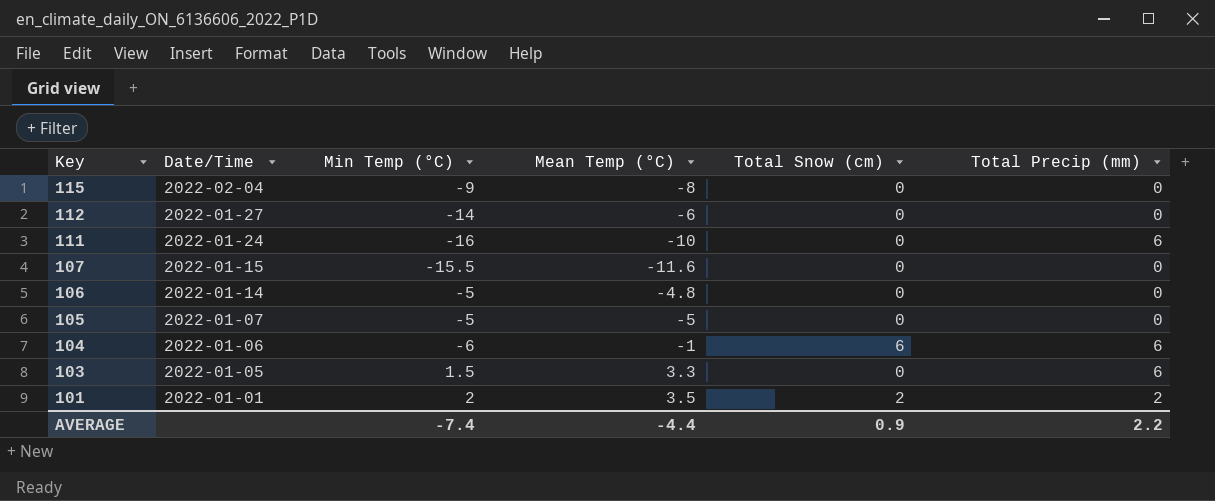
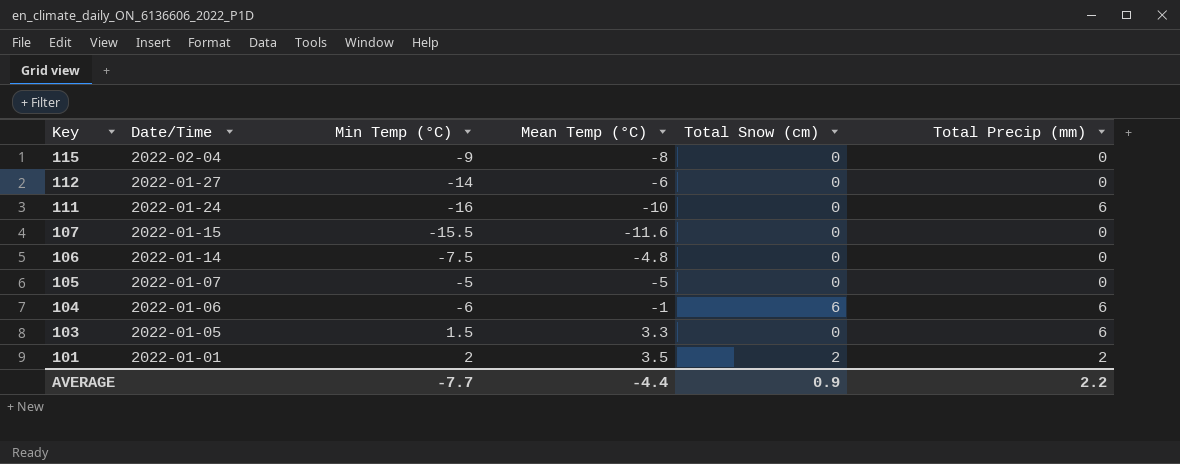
106 | Min Temp (°C): -5 -> -7.5
AVERAGE | Min Temp (°C): -7.4 -> -7.7

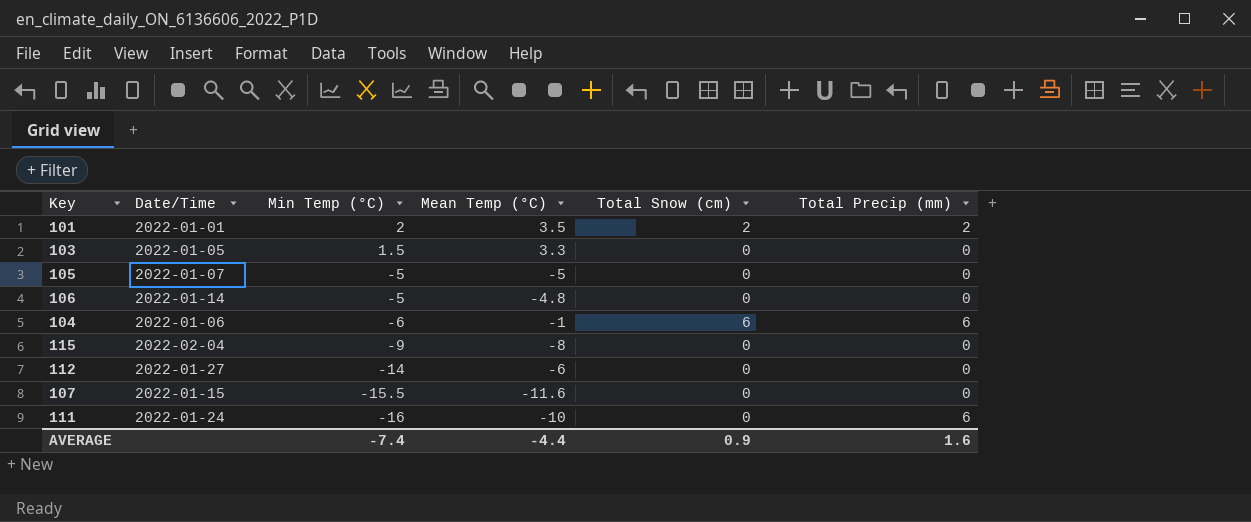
row order: Key descending -> Min Temp (°C) descending
103 | Total Precip (mm): 6 -> 0
106 | Min Temp (°C): -7.5 -> -5
AVERAGE | Min Temp (°C): -7.7 -> -7.4
AVERAGE | Total Precip (mm): 2.2 -> 1.6

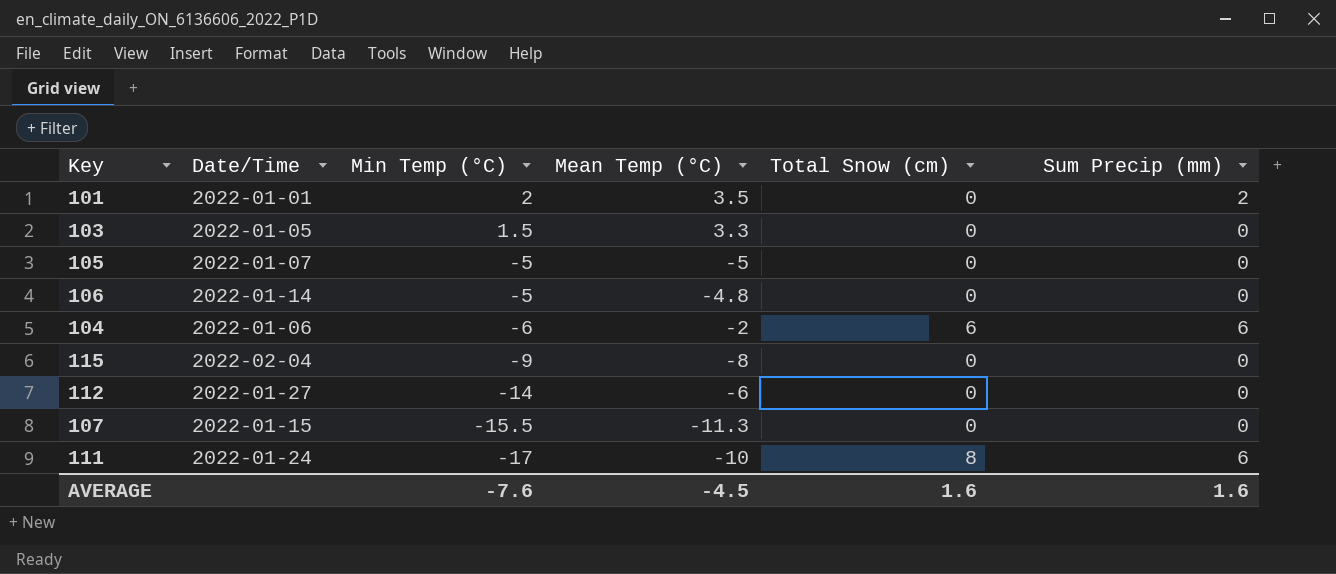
column name: Total Precip (mm) -> Sum Precip (mm)
101 | Total Snow (cm): 2 -> 0
104 | Mean Temp (°C): -1 -> -2
107 | Mean Temp (°C): -11.6 -> -11.3
111 | Min Temp (°C): -16 -> -17
111 | Total Snow (cm): 0 -> 8
AVERAGE | Min Temp (°C): -7.4 -> -7.6
AVERAGE | Mean Temp (°C): -4.4 -> -4.5
AVERAGE | Total Snow (cm): 0.9 -> 1.6

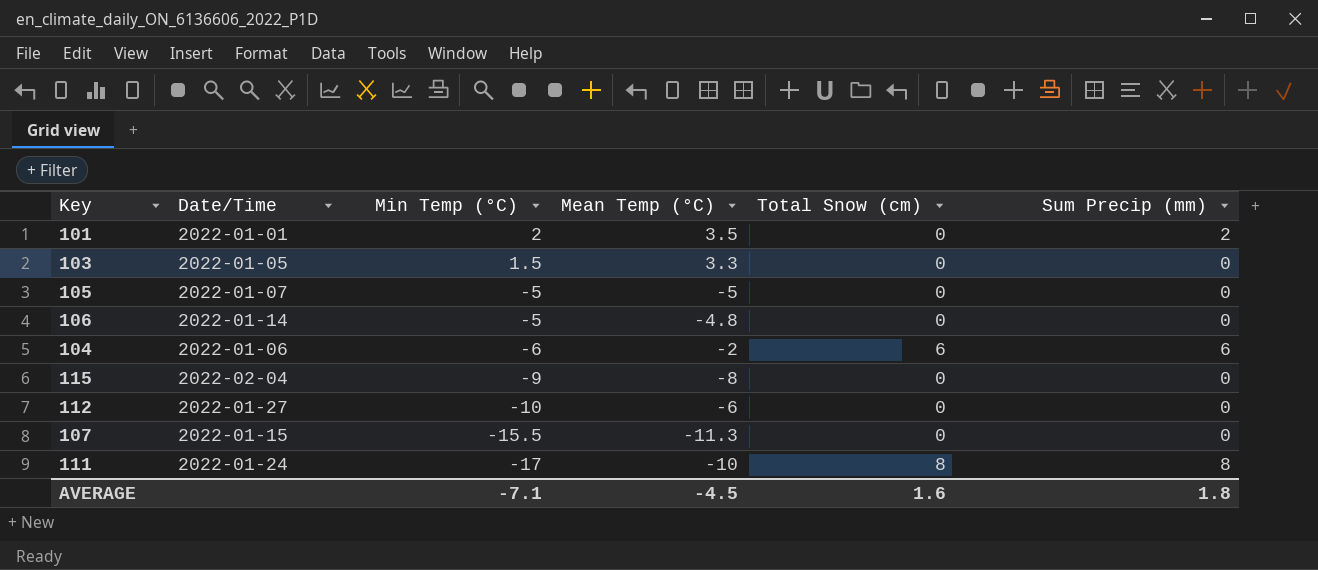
112 | Min Temp (°C): -14 -> -10
111 | Sum Precip (mm): 6 -> 8
AVERAGE | Min Temp (°C): -7.6 -> -7.1
AVERAGE | Sum Precip (mm): 1.6 -> 1.8

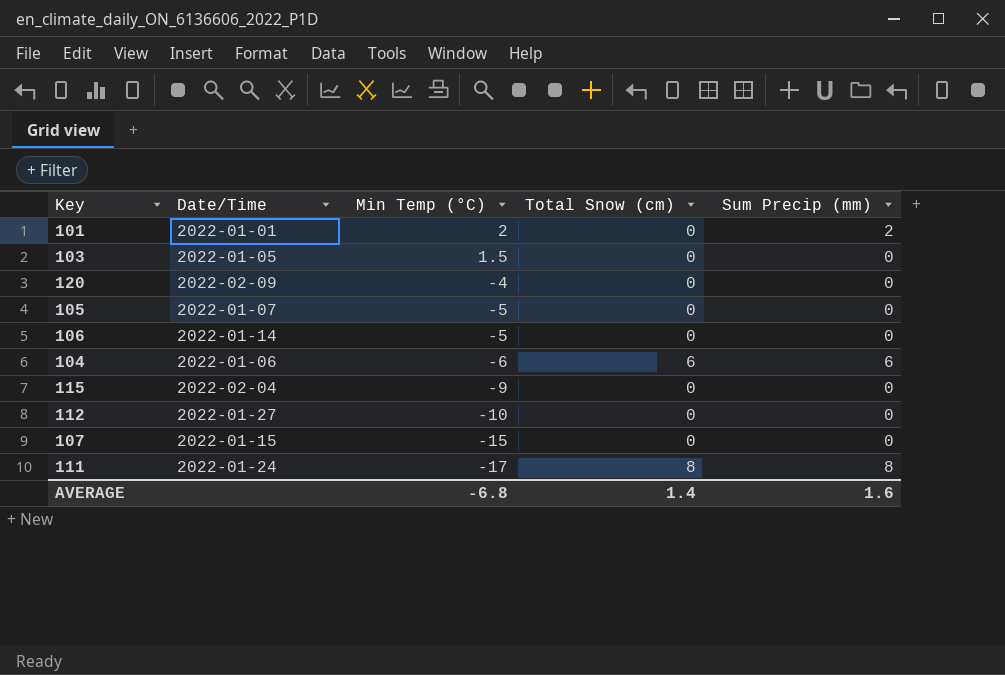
column Mean Temp (°C) | position: 4 -> none
row 120: none -> 2022-02-09 | -4 | 0 | 0
107 | Min Temp (°C): -15.5 -> -15
AVERAGE | Min Temp (°C): -7.1 -> -6.8
AVERAGE | Total Snow (cm): 1.6 -> 1.4
AVERAGE | Sum Precip (mm): 1.8 -> 1.6

